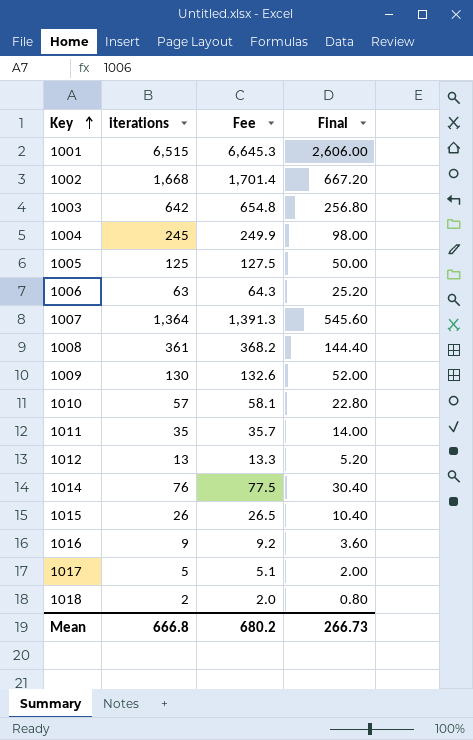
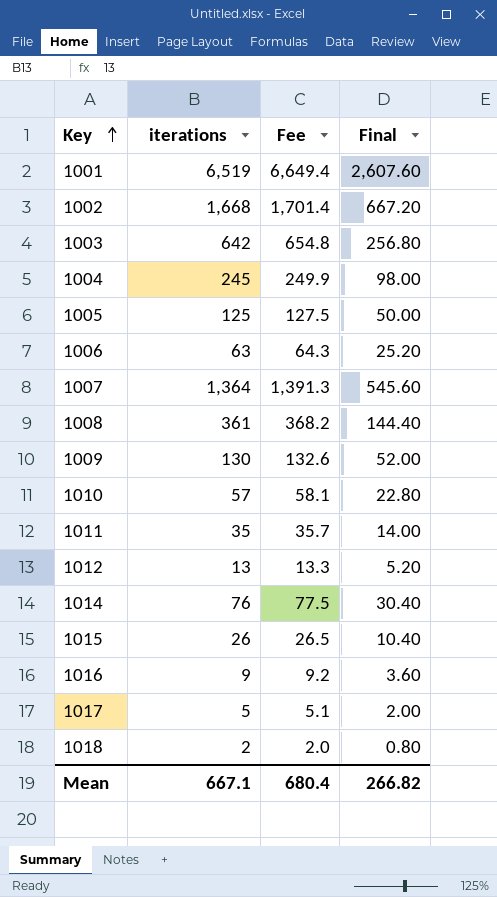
1001 | iterations: 6,515 -> 6,519
1001 | Fee: 6,645.3 -> 6,649.4
1001 | Final: 2,606.00 -> 2,607.60
Mean | iterations: 666.8 -> 667.1
Mean | Fee: 680.2 -> 680.4
Mean | Final: 266.73 -> 266.82

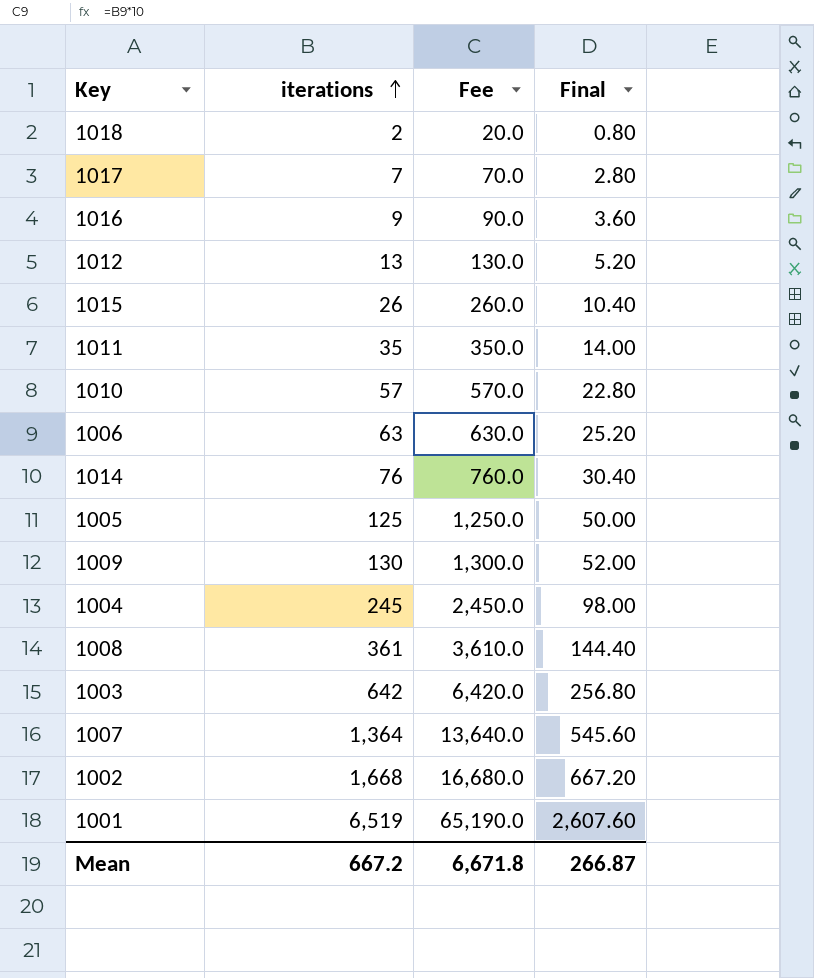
row order: Key ascending -> iterations ascending
column Fee | formula: [iterations] * 1.02 -> [iterations] * 10
1017 | iterations: 5 -> 7
1017 | Final: 2.00 -> 2.80
Mean | iterations: 667.1 -> 667.2
Mean | Fee: 680.4 -> 6,671.8
Mean | Final: 266.82 -> 266.87

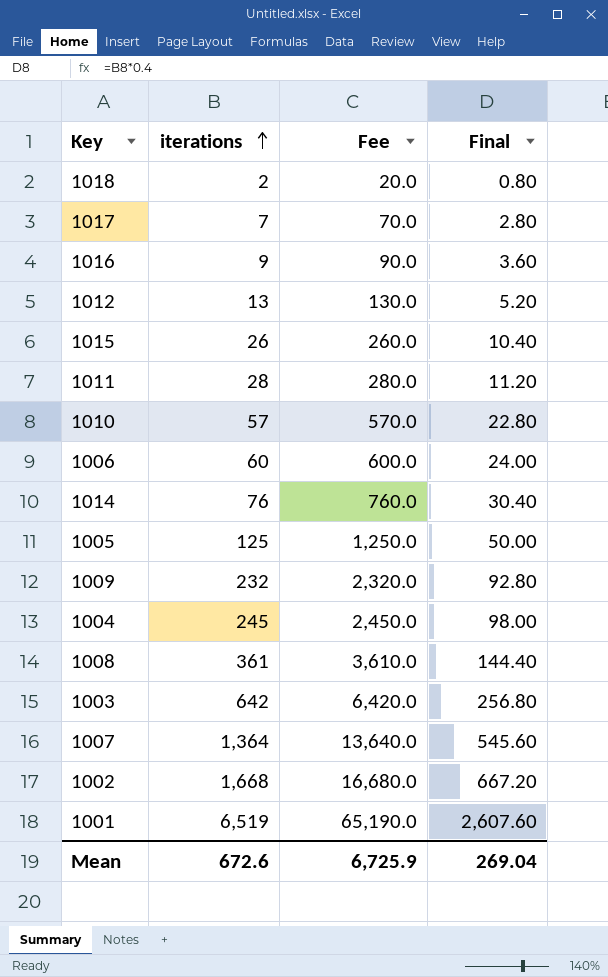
1011 | iterations: 35 -> 28
1011 | Fee: 350.0 -> 280.0
1011 | Final: 14.00 -> 11.20
1006 | iterations: 63 -> 60
1006 | Fee: 630.0 -> 600.0
1006 | Final: 25.20 -> 24.00
1009 | iterations: 130 -> 232
1009 | Fee: 1,300.0 -> 2,320.0
1009 | Final: 52.00 -> 92.80
Mean | iterations: 667.2 -> 672.6
Mean | Fee: 6,671.8 -> 6,725.9
Mean | Final: 266.87 -> 269.04

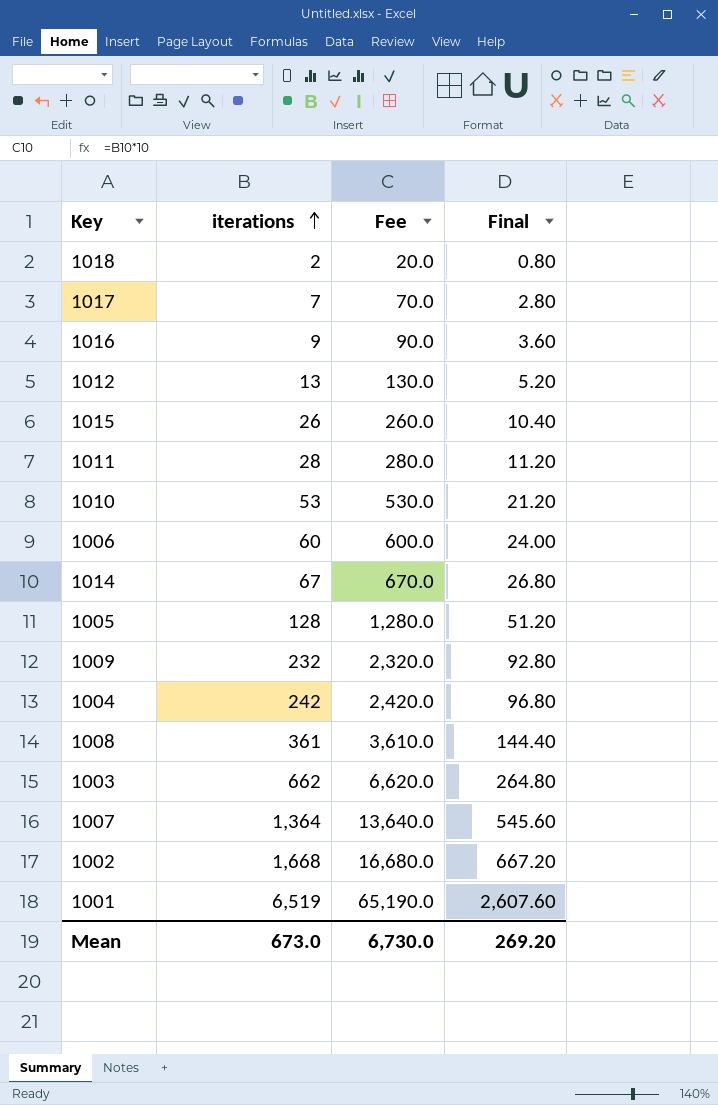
1010 | iterations: 57 -> 53
1010 | Fee: 570.0 -> 530.0
1010 | Final: 22.80 -> 21.20
1014 | iterations: 76 -> 67
1014 | Fee: 760.0 -> 670.0
1014 | Final: 30.40 -> 26.80
1005 | iterations: 125 -> 128
1005 | Fee: 1,250.0 -> 1,280.0
1005 | Final: 50.00 -> 51.20
1004 | iterations: 245 -> 242
1004 | Fee: 2,450.0 -> 2,420.0
1004 | Final: 98.00 -> 96.80
1003 | iterations: 642 -> 662
1003 | Fee: 6,420.0 -> 6,620.0
1003 | Final: 256.80 -> 264.80
Mean | iterations: 672.6 -> 673.0
Mean | Fee: 6,725.9 -> 6,730.0
Mean | Final: 269.04 -> 269.20

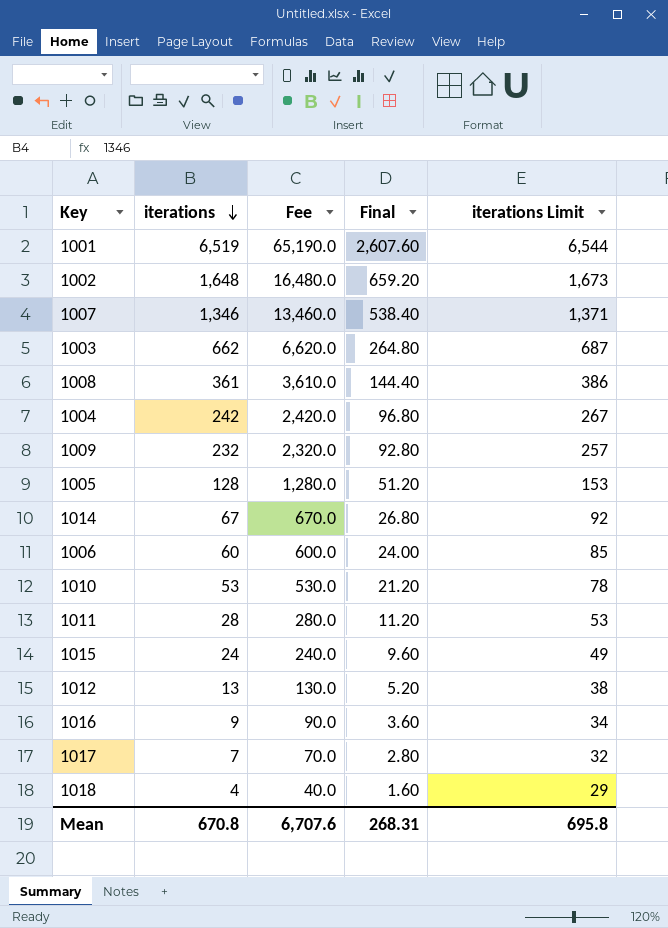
row order: iterations ascending -> iterations descending
column iterations Limit | formula: none -> [iterations] + 25
1002 | iterations: 1,668 -> 1,648
1002 | Fee: 16,680.0 -> 16,480.0
1002 | Final: 667.20 -> 659.20
1007 | iterations: 1,364 -> 1,346
1007 | Fee: 13,640.0 -> 13,460.0
1007 | Final: 545.60 -> 538.40
1015 | iterations: 26 -> 24
1015 | Fee: 260.0 -> 240.0
1015 | Final: 10.40 -> 9.60
1018 | iterations: 2 -> 4
1018 | Fee: 20.0 -> 40.0
1018 | Final: 0.80 -> 1.60
Mean | iterations: 673.0 -> 670.8
Mean | Fee: 6,730.0 -> 6,707.6
Mean | Final: 269.20 -> 268.31

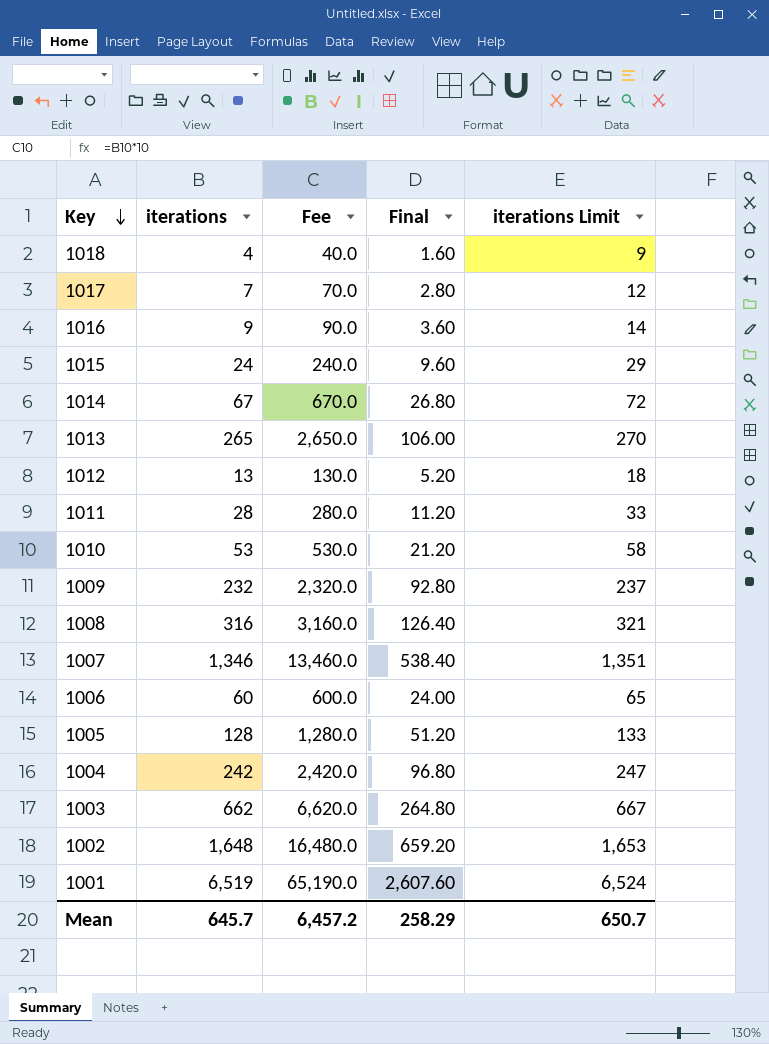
row order: iterations descending -> Key descending
column iterations Limit | formula: [iterations] + 25 -> [iterations] + 5
row 1013: none -> 265 | 2,650.0 | 106.00 | 270
1008 | iterations: 361 -> 316
1008 | Fee: 3,610.0 -> 3,160.0
1008 | Final: 144.40 -> 126.40
Mean | iterations: 670.8 -> 645.7
Mean | Fee: 6,707.6 -> 6,457.2
Mean | Final: 268.31 -> 258.29
Mean | iterations Limit: 695.8 -> 650.7

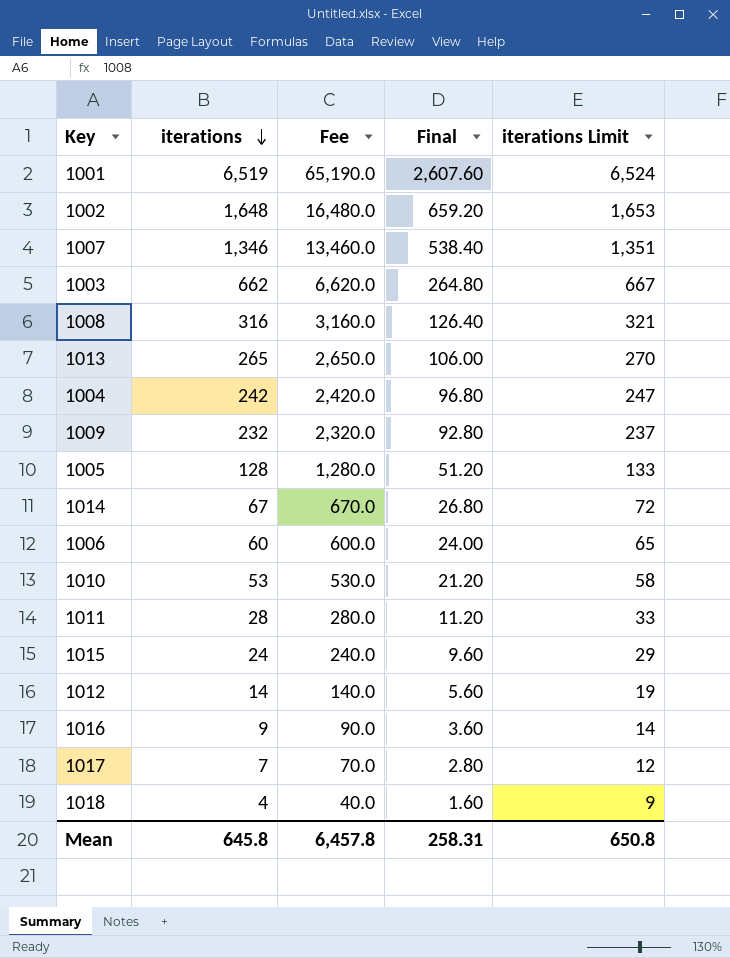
row order: Key descending -> iterations descending
1012 | iterations: 13 -> 14
1012 | Fee: 130.0 -> 140.0
1012 | Final: 5.20 -> 5.60
1012 | iterations Limit: 18 -> 19
Mean | iterations: 645.7 -> 645.8
Mean | Fee: 6,457.2 -> 6,457.8
Mean | Final: 258.29 -> 258.31
Mean | iterations Limit: 650.7 -> 650.8

